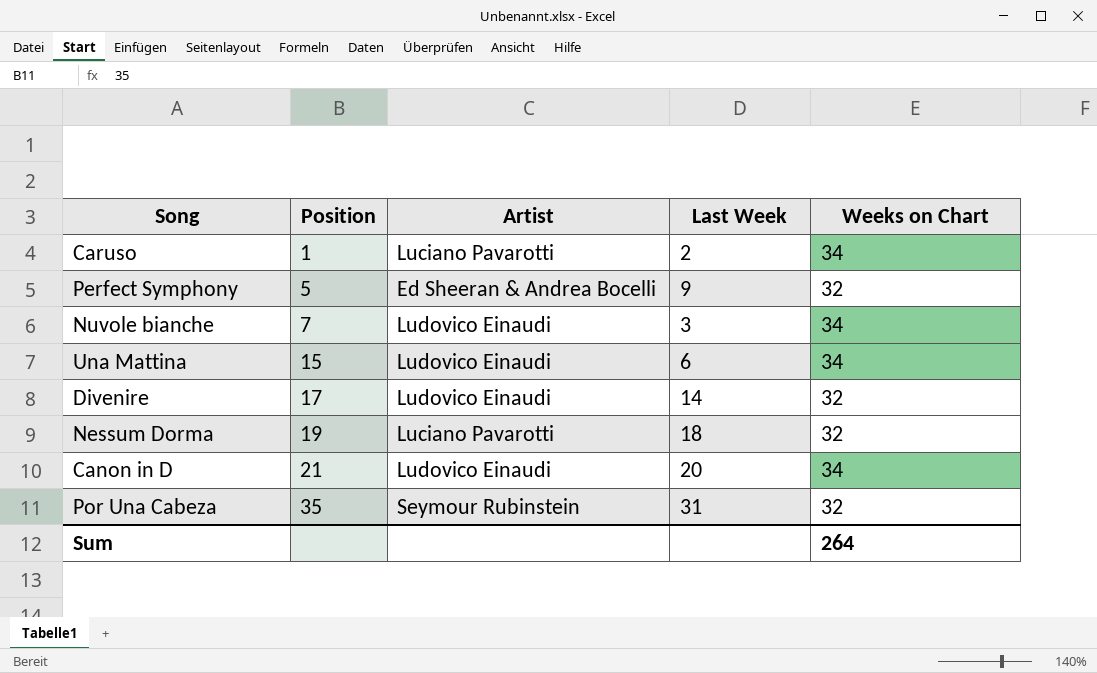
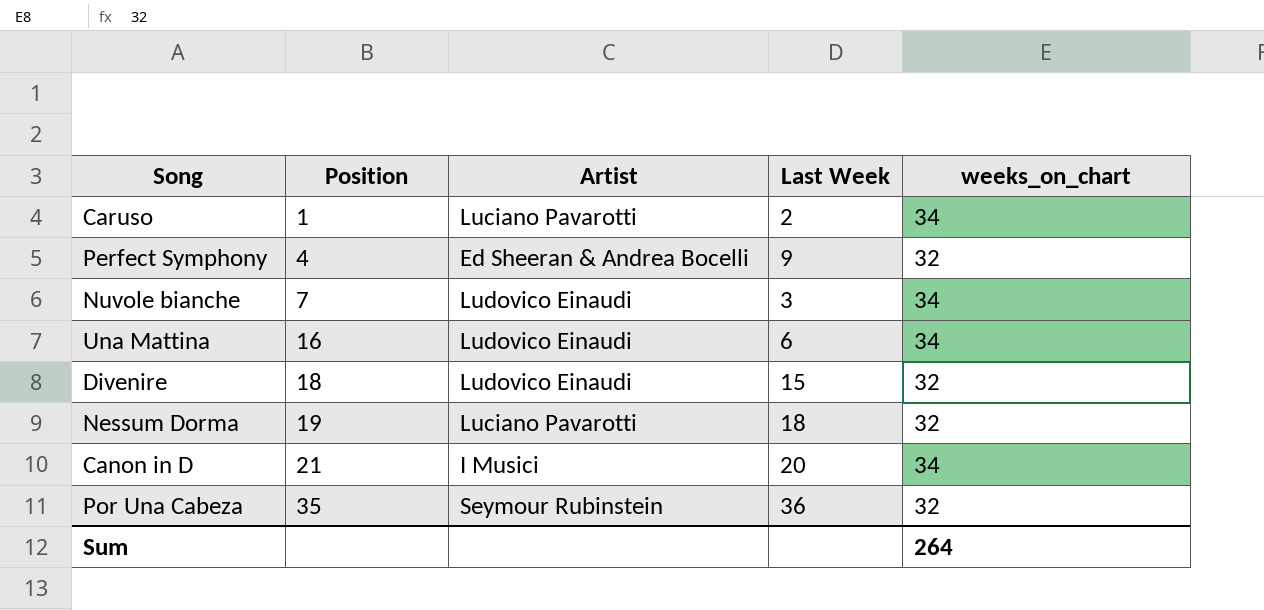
column name: Weeks on Chart -> weeks_on_chart
Perfect Symphony | Position: 5 -> 4
Una Mattina | Position: 15 -> 16
Divenire | Position: 17 -> 18
Divenire | Last Week: 14 -> 15
Canon in D | Artist: Ludovico Einaudi -> I Musici
Por Una Cabeza | Last Week: 31 -> 36

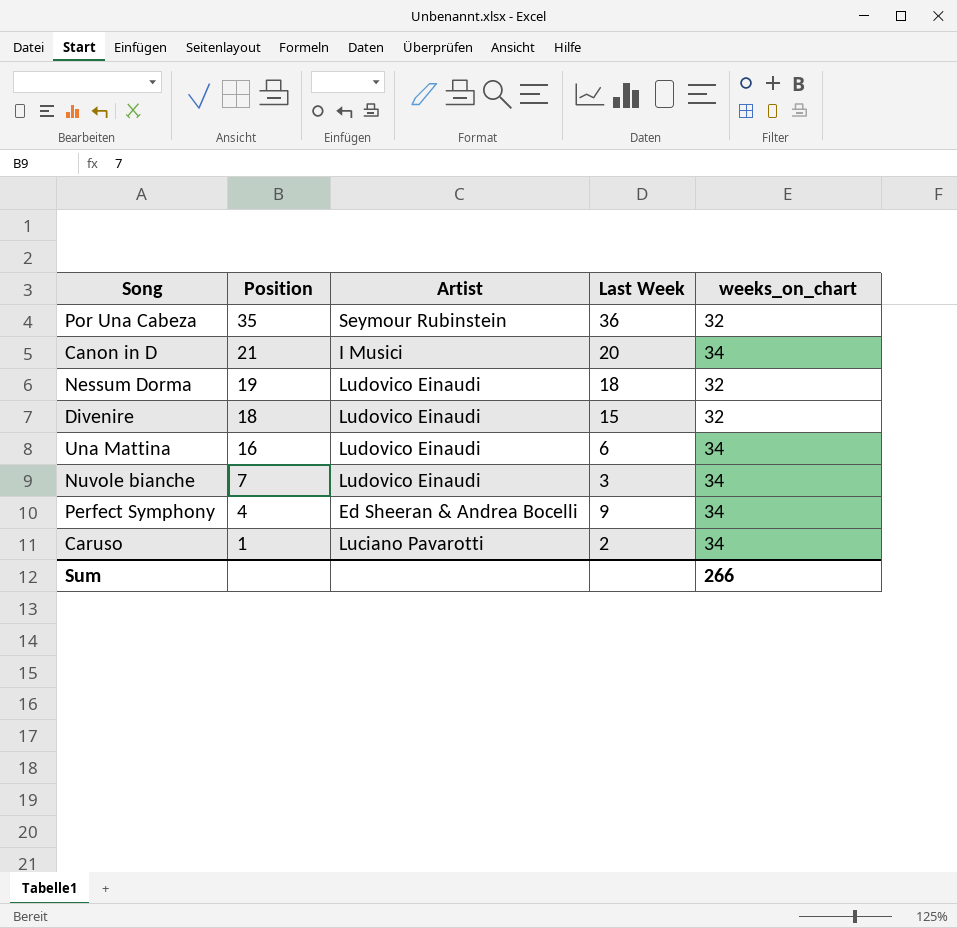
row order: Position ascending -> Position descending
Nessum Dorma | Artist: Luciano Pavarotti -> Ludovico Einaudi
Perfect Symphony | weeks_on_chart: 32 -> 34
Sum | weeks_on_chart: 264 -> 266

